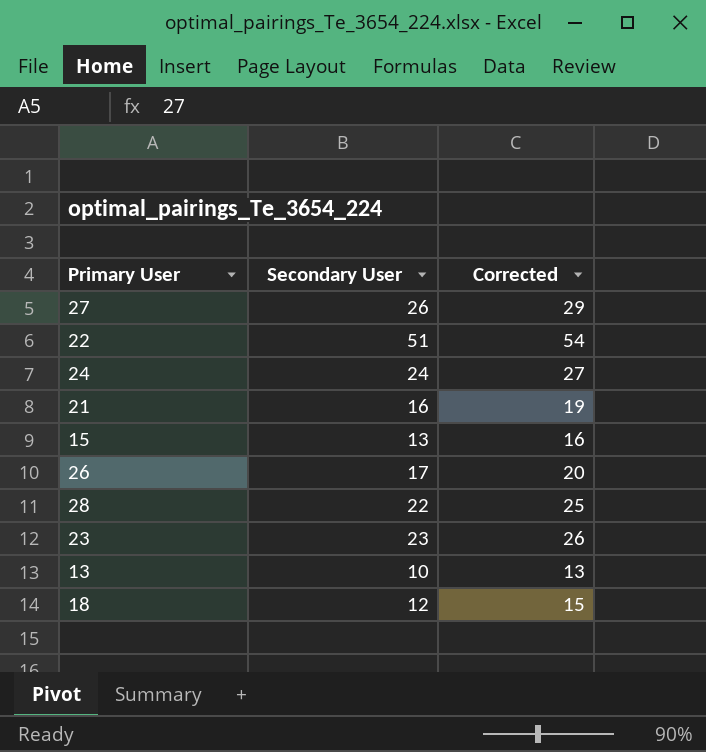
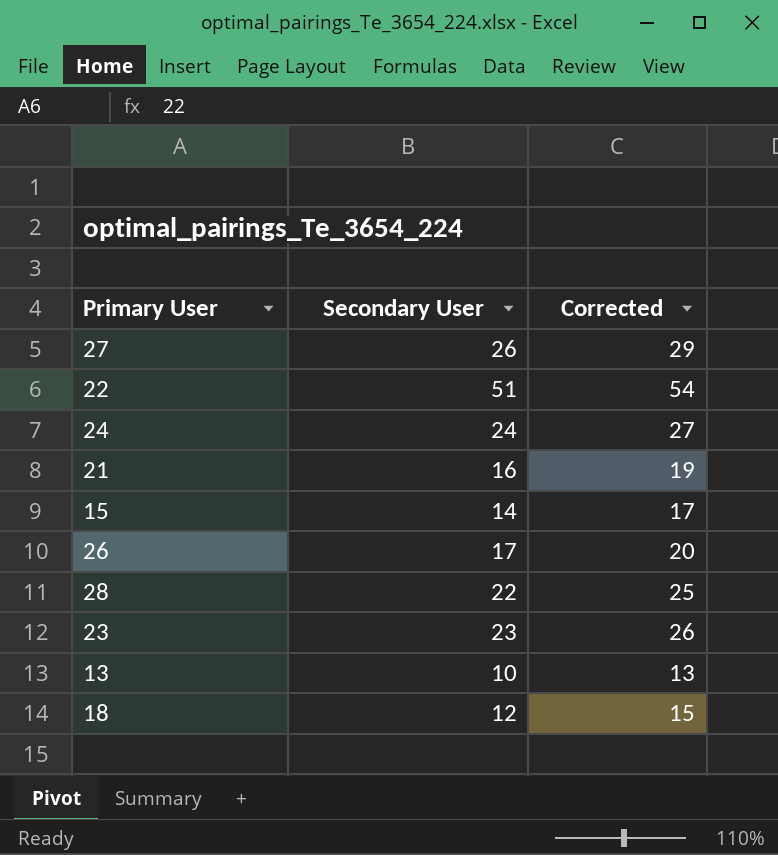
15 | Secondary User: 13 -> 14
15 | Corrected: 16 -> 17

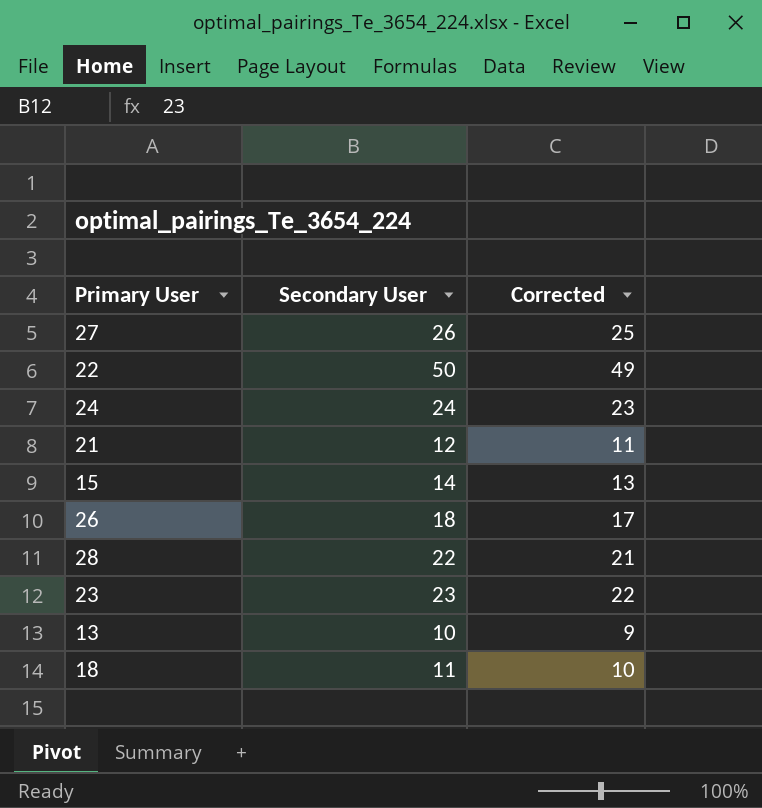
column Corrected | formula: [Secondary User] + 3 -> [Secondary User] - 1
22 | Secondary User: 51 -> 50
21 | Secondary User: 16 -> 12
26 | Secondary User: 17 -> 18
18 | Secondary User: 12 -> 11

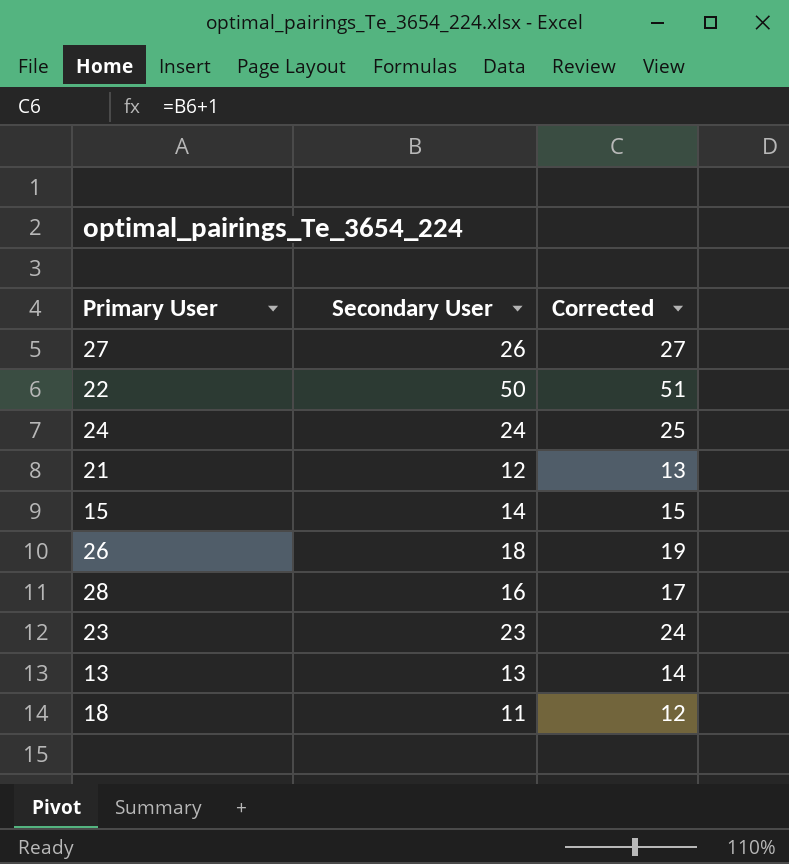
column Corrected | formula: [Secondary User] - 1 -> [Secondary User] + 1
28 | Secondary User: 22 -> 16
13 | Secondary User: 10 -> 13

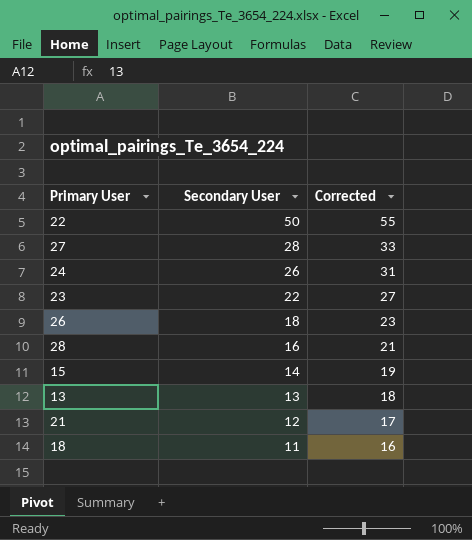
row order: none -> Secondary User descending
column Corrected | formula: [Secondary User] + 1 -> [Secondary User] + 5
27 | Secondary User: 26 -> 28
24 | Secondary User: 24 -> 26
23 | Secondary User: 23 -> 22

